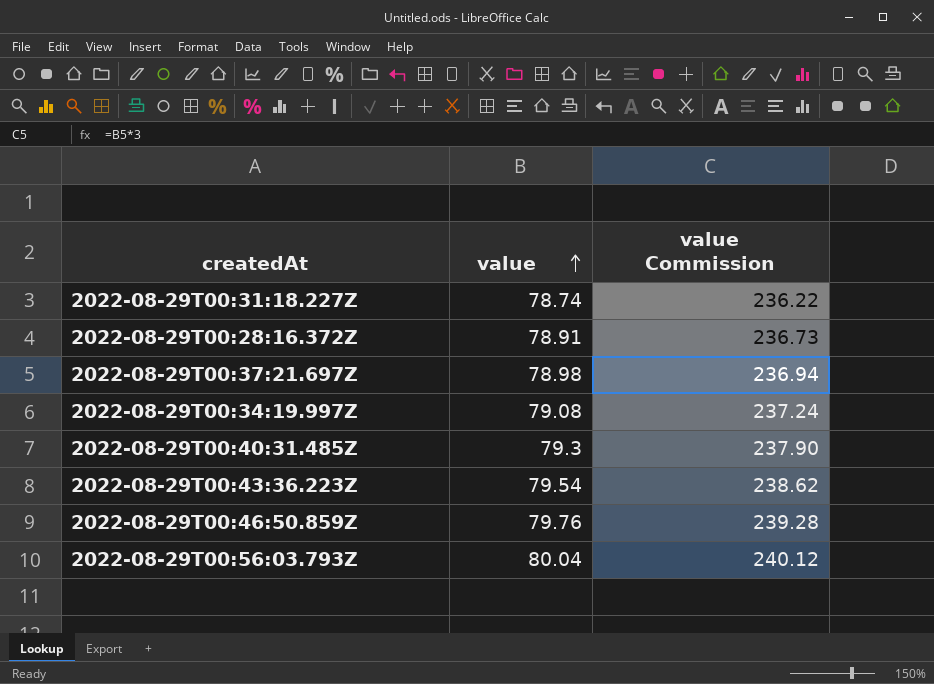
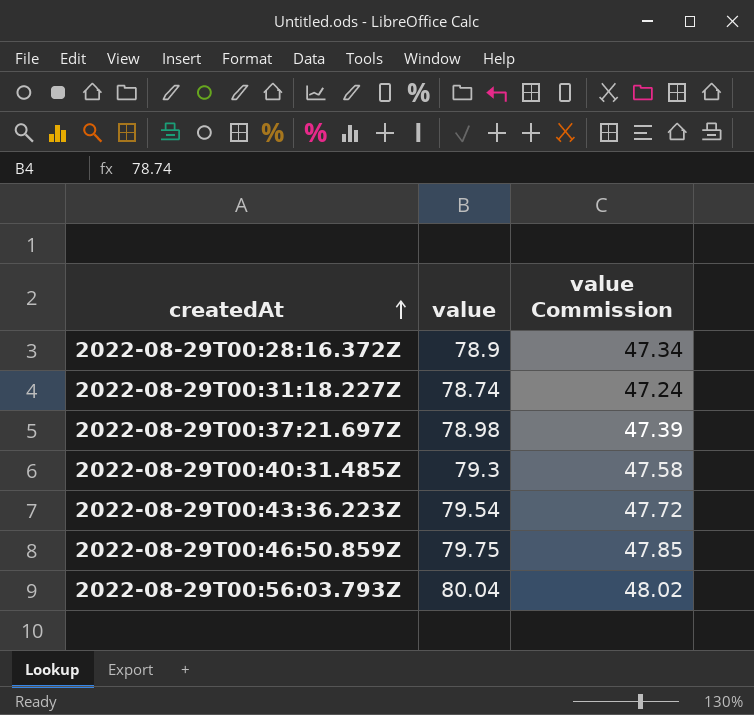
row order: value ascending -> createdAt ascending
column value Commission | formula: [value] * 3 -> [value] * 0.6
row 2022-08-29T00:34:19.997Z: 79.08 | 237.24 -> none
2022-08-29T00:28:16.372Z | value: 78.91 -> 78.9
2022-08-29T00:46:50.859Z | value: 79.76 -> 79.75

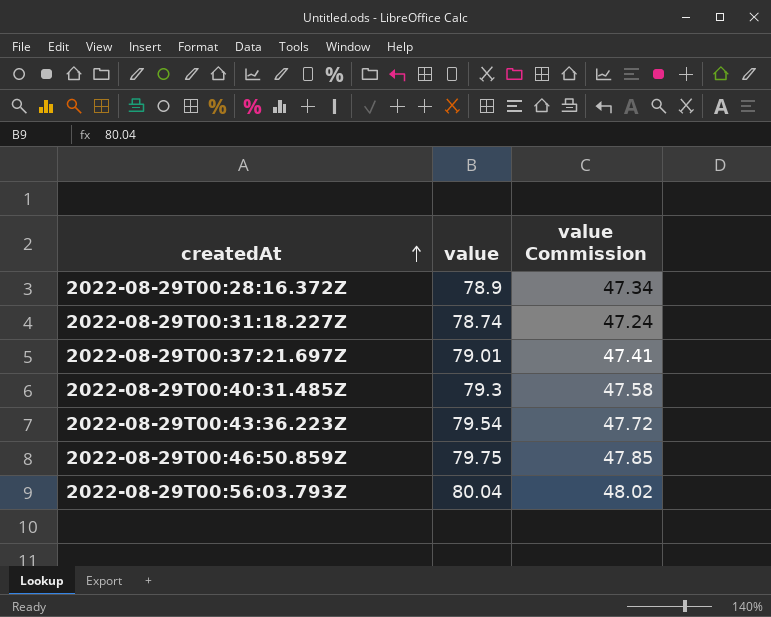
2022-08-29T00:37:21.697Z | value: 78.98 -> 79.01
2022-08-29T00:37:21.697Z | value Commission: 47.39 -> 47.41

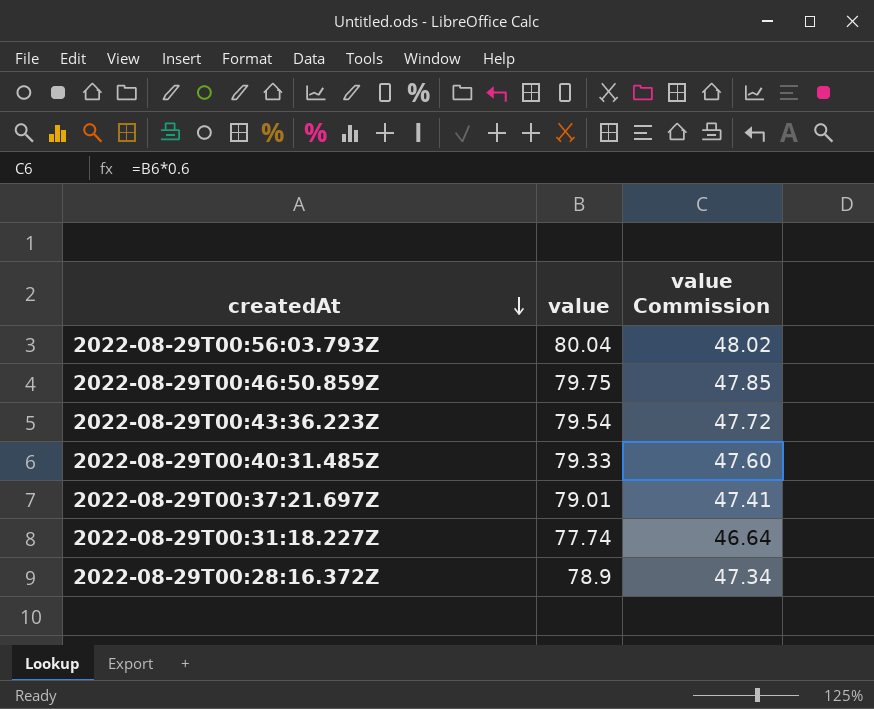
row order: createdAt ascending -> createdAt descending
2022-08-29T00:40:31.485Z | value: 79.3 -> 79.33
2022-08-29T00:40:31.485Z | value Commission: 47.58 -> 47.60
2022-08-29T00:31:18.227Z | value: 78.74 -> 77.74
2022-08-29T00:31:18.227Z | value Commission: 47.24 -> 46.64

